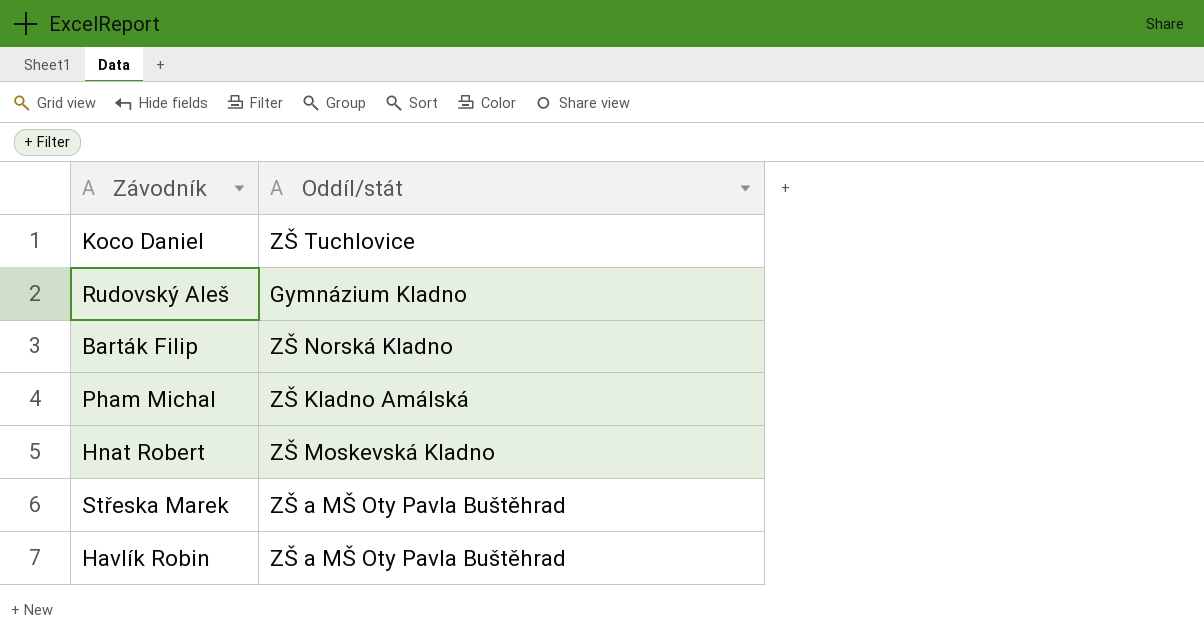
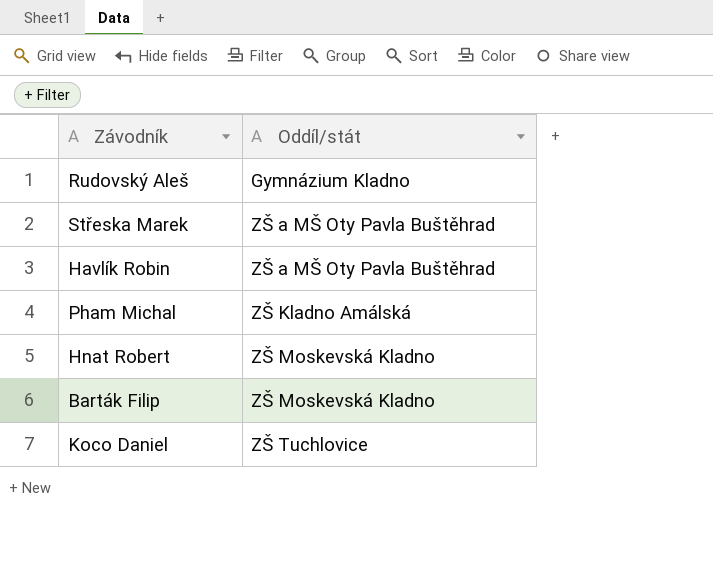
row order: none -> Oddíl/stát ascending
Barták Filip | Oddíl/stát: ZŠ Norská Kladno -> ZŠ Moskevská Kladno

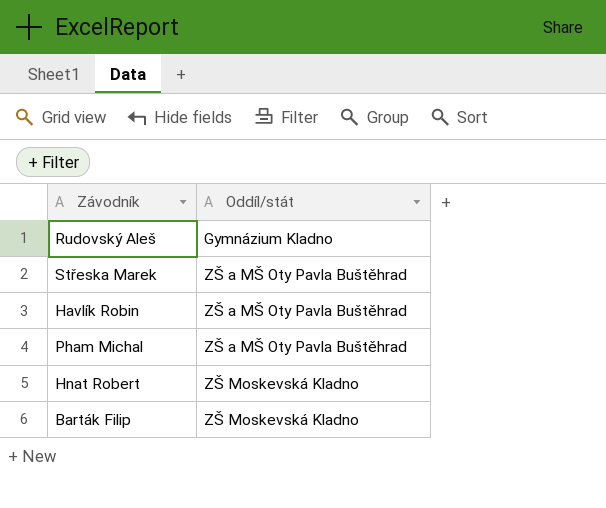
row Koco Daniel: ZŠ Tuchlovice -> none
Pham Michal | Oddíl/stát: ZŠ Kladno Amálská -> ZŠ a MŠ Oty Pavla Buštěhrad

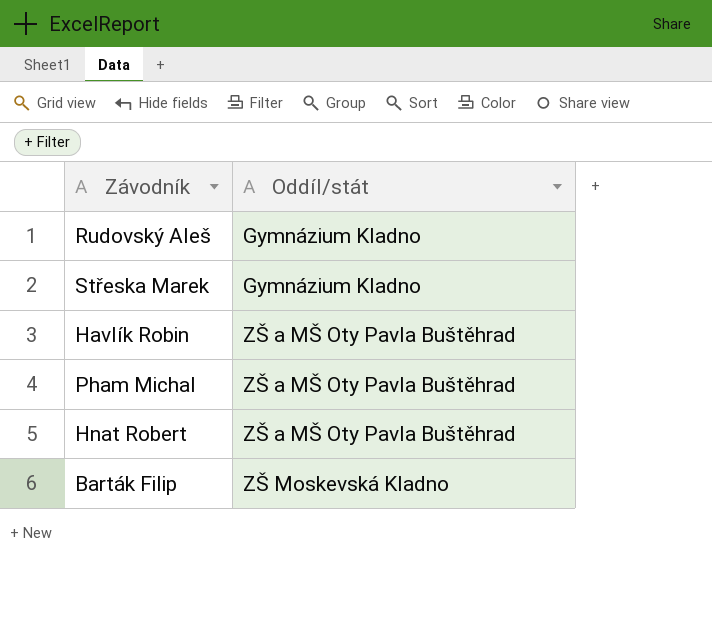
Střeska Marek | Oddíl/stát: ZŠ a MŠ Oty Pavla Buštěhrad -> Gymnázium Kladno
Hnat Robert | Oddíl/stát: ZŠ Moskevská Kladno -> ZŠ a MŠ Oty Pavla Buštěhrad

